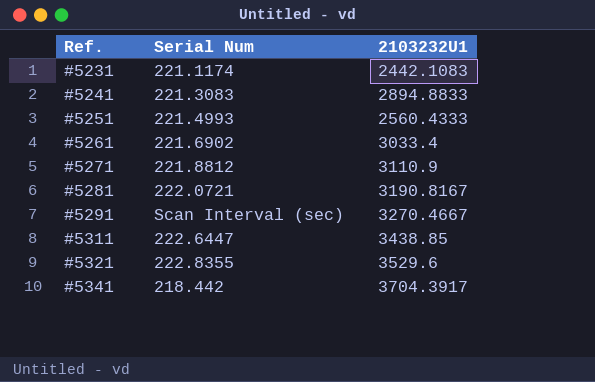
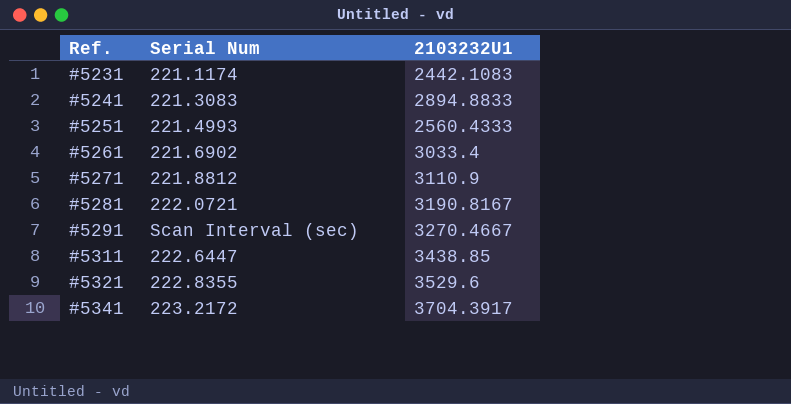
#5341 | Serial Num: 218.442 -> 223.2172

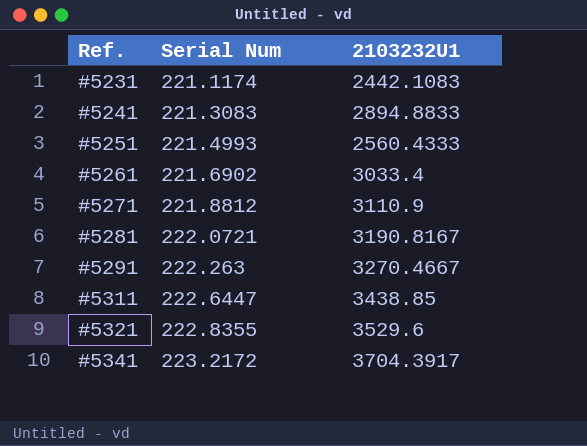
#5291 | Serial Num: Scan Interval (sec) -> 222.263

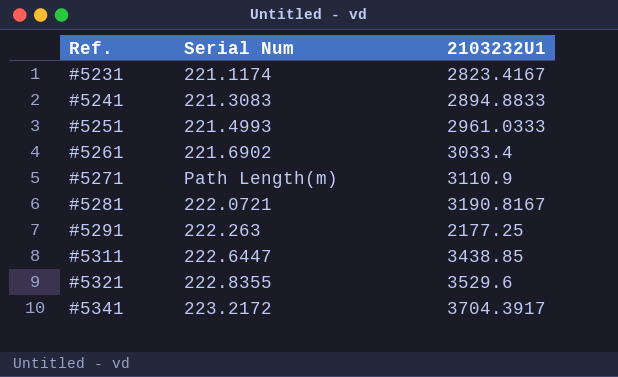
#5231 | 2103232U1: 2442.1083 -> 2823.4167
#5251 | 2103232U1: 2560.4333 -> 2961.0333
#5271 | Serial Num: 221.8812 -> Path Length(m)
#5291 | 2103232U1: 3270.4667 -> 2177.25

